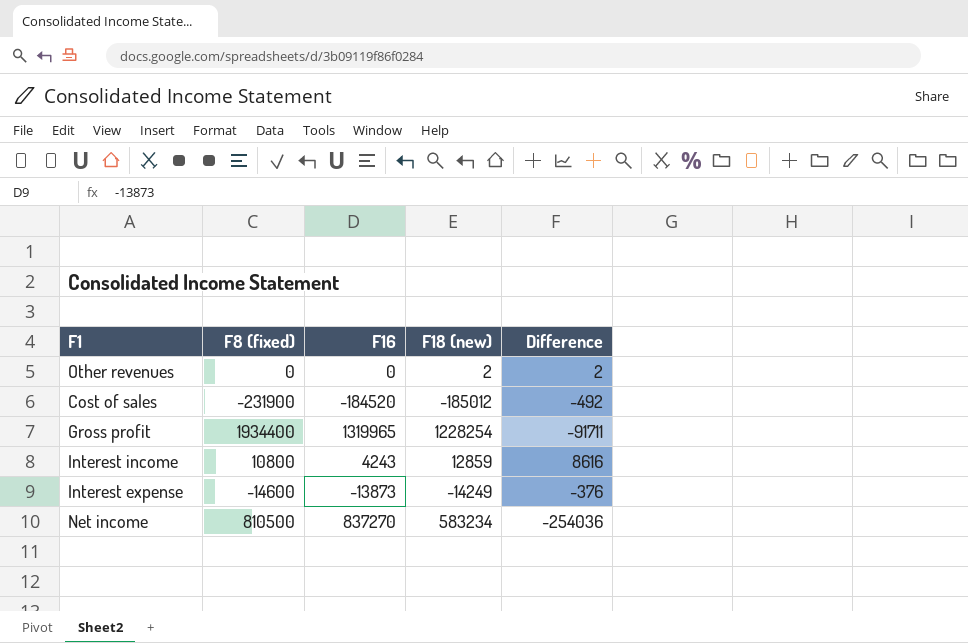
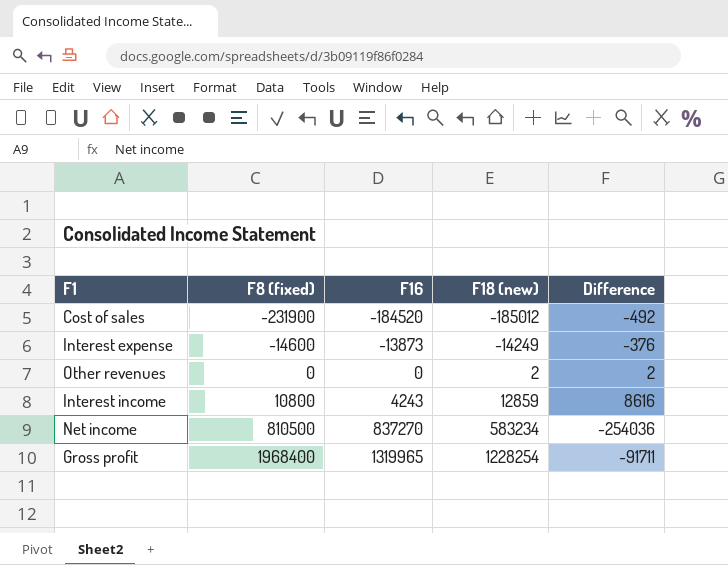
row order: none -> F8 (fixed) ascending
Gross profit | F8 (fixed): 1934400 -> 1968400

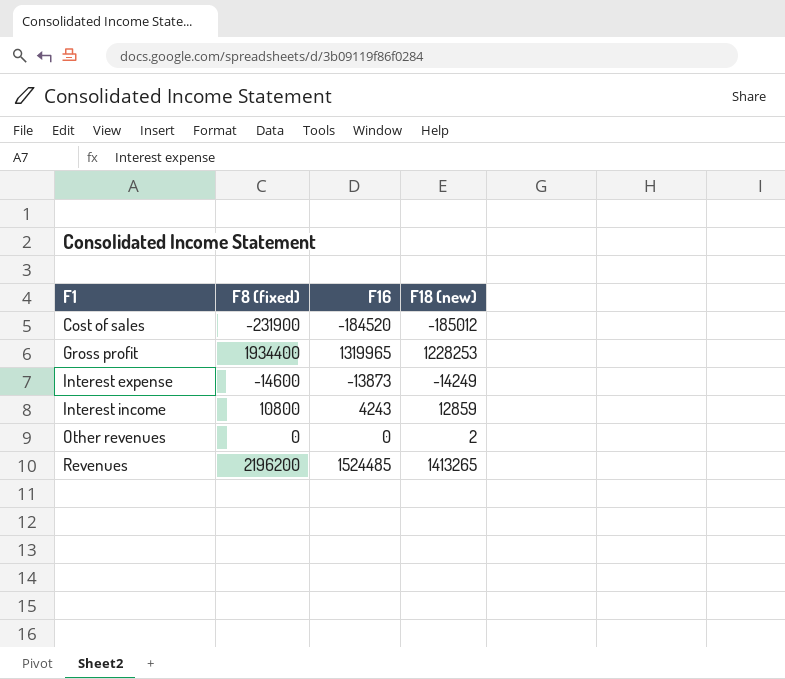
row order: F8 (fixed) ascending -> F1 ascending
column Difference | formula: [F18 (new)] - [F16] -> none
row Net income: 810500 | 837270 | 583234 | -254036 -> none
Gross profit | F8 (fixed): 1968400 -> 1934400
Gross profit | F18 (new): 1228254 -> 1228253
row Revenues: none -> 2196200 | 1524485 | 1413265

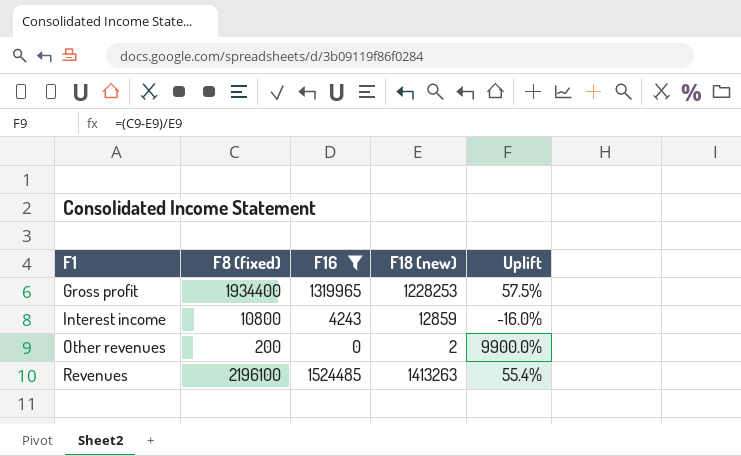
filter: none -> F16 >= 0
column Uplift | formula: none -> ([F8 (fixed)] - [F18 (new)]) / [F18 (new)]
Other revenues | F8 (fixed): 0 -> 200
Revenues | F8 (fixed): 2196200 -> 2196100
Revenues | F18 (new): 1413265 -> 1413263

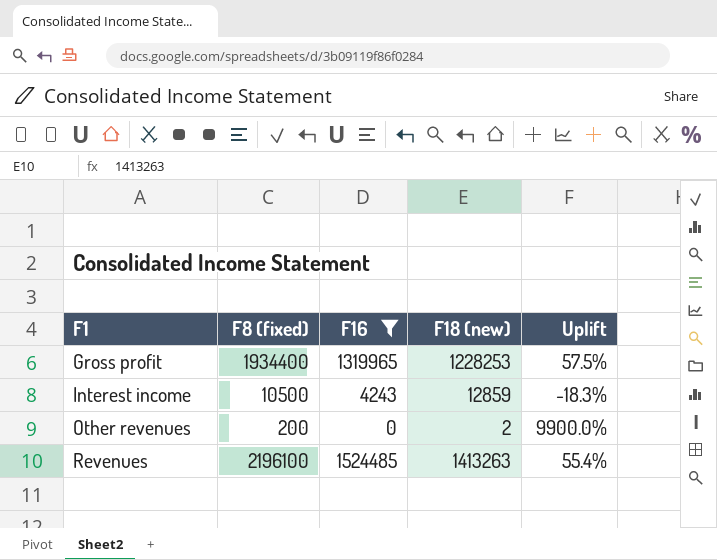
Interest income | F8 (fixed): 10800 -> 10500
Interest income | Uplift: -16.0% -> -18.3%

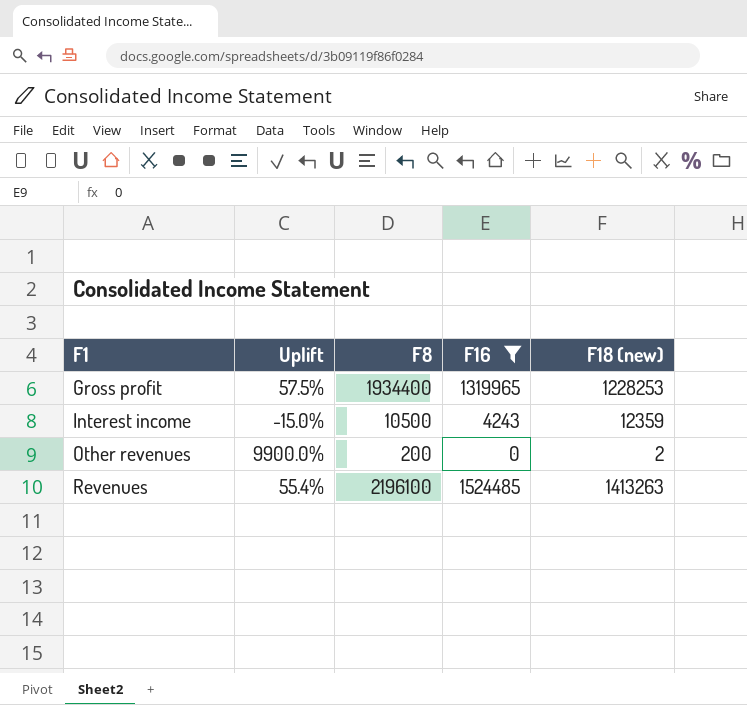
column Uplift | position: 5 -> 2
column name: F8 (fixed) -> F8
Interest income | Uplift: -18.3% -> -15.0%
Interest income | F18 (new): 12859 -> 12359

